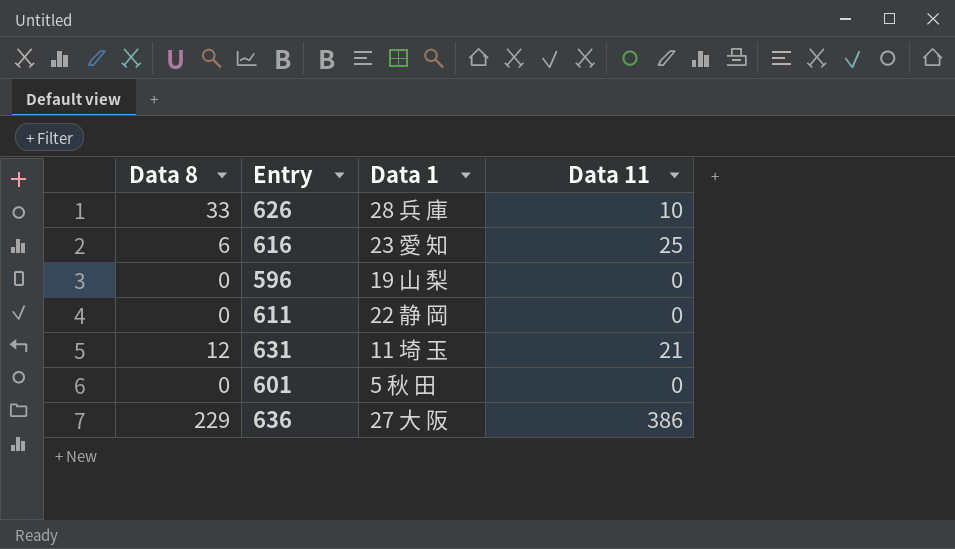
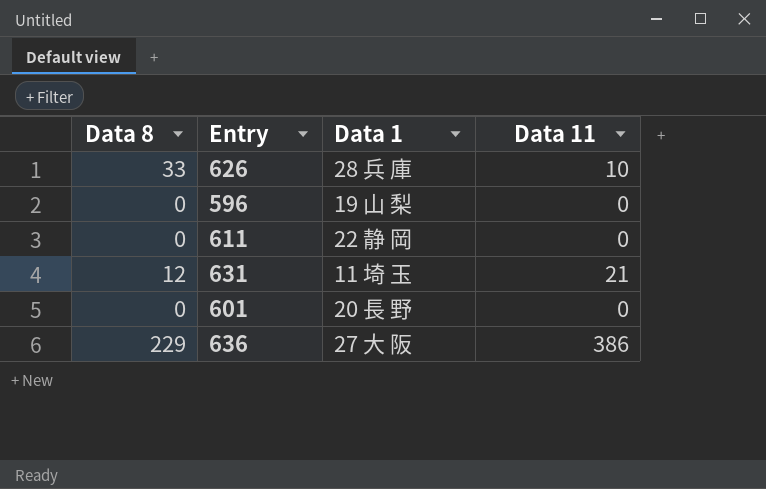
row 616: 6 | 23 愛 知 | 25 -> none
601 | Data 1: 5 秋 田 -> 20 長 野

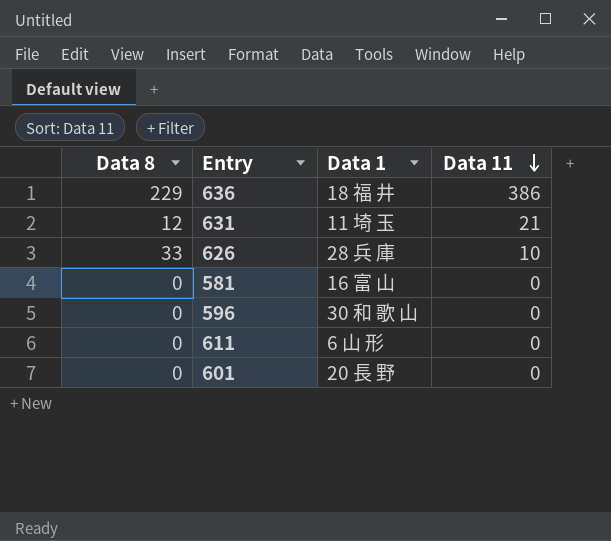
row order: none -> Data 11 descending
636 | Data 1: 27 大 阪 -> 18 福 井
row 581: none -> 0 | 16 富 山 | 0
596 | Data 1: 19 山 梨 -> 30 和 歌 山
611 | Data 1: 22 静 岡 -> 6 山 形

